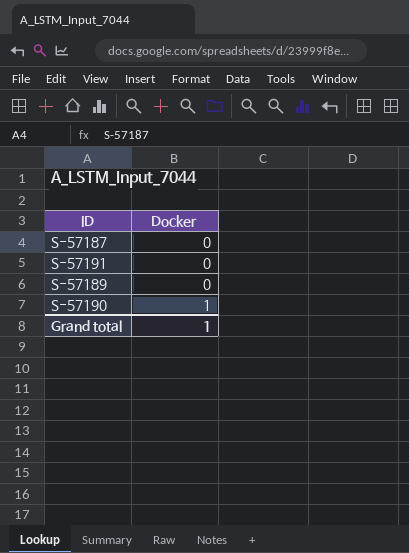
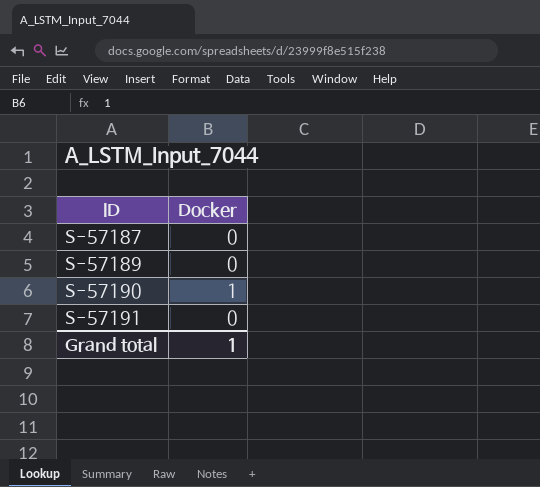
row order: Docker ascending -> ID ascending

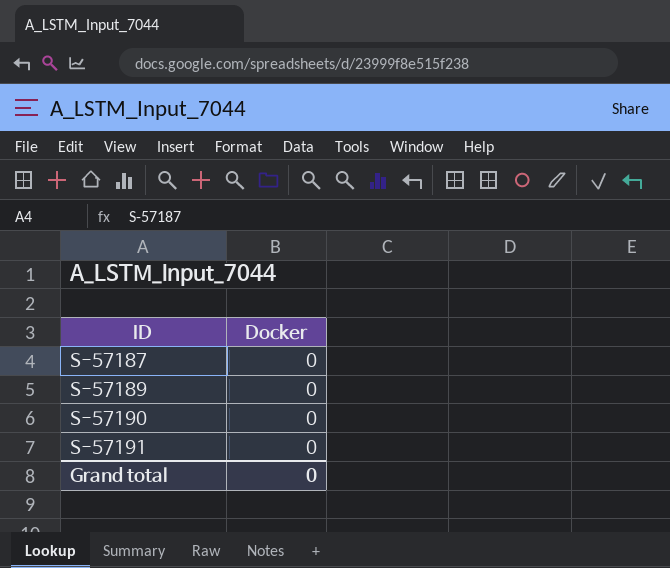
S-57190 | Docker: 1 -> 0
Grand total | Docker: 1 -> 0

